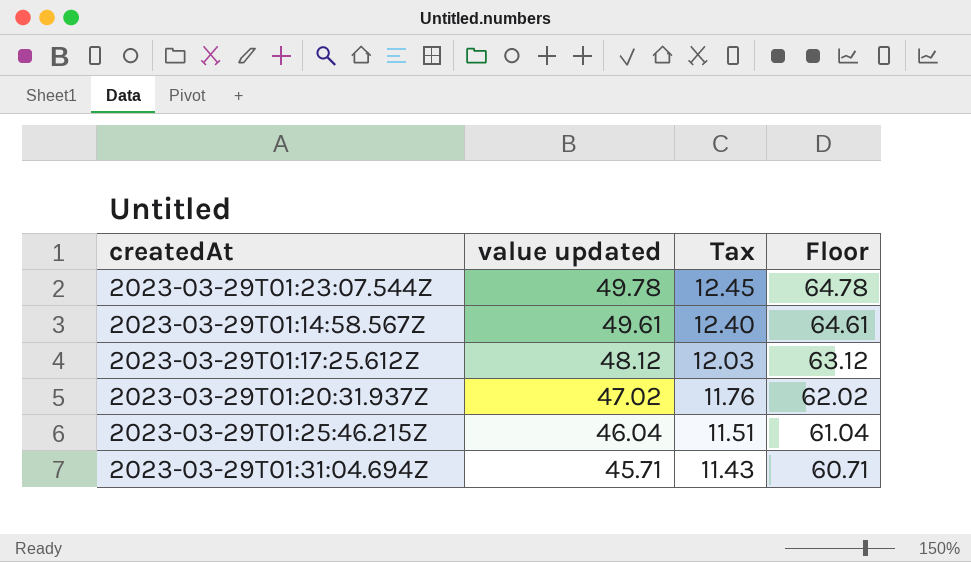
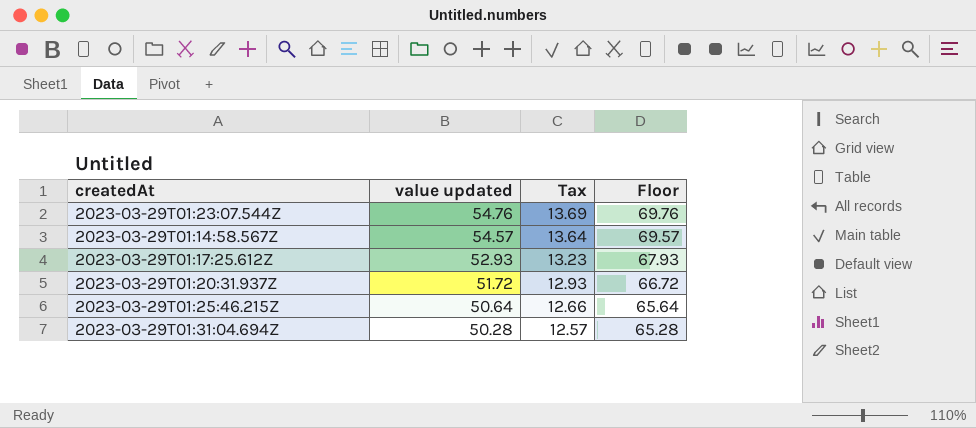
2023-03-29T01:23:07.544Z | value updated: 49.78 -> 54.76
2023-03-29T01:23:07.544Z | Tax: 12.45 -> 13.69
2023-03-29T01:23:07.544Z | Floor: 64.78 -> 69.76
2023-03-29T01:14:58.567Z | value updated: 49.61 -> 54.57
2023-03-29T01:14:58.567Z | Tax: 12.40 -> 13.64
2023-03-29T01:14:58.567Z | Floor: 64.61 -> 69.57
2023-03-29T01:17:25.612Z | value updated: 48.12 -> 52.93
2023-03-29T01:17:25.612Z | Tax: 12.03 -> 13.23
2023-03-29T01:17:25.612Z | Floor: 63.12 -> 67.93
2023-03-29T01:20:31.937Z | value updated: 47.02 -> 51.72
2023-03-29T01:20:31.937Z | Tax: 11.76 -> 12.93
2023-03-29T01:20:31.937Z | Floor: 62.02 -> 66.72
2023-03-29T01:25:46.215Z | value updated: 46.04 -> 50.64
2023-03-29T01:25:46.215Z | Tax: 11.51 -> 12.66
2023-03-29T01:25:46.215Z | Floor: 61.04 -> 65.64
2023-03-29T01:31:04.694Z | value updated: 45.71 -> 50.28
2023-03-29T01:31:04.694Z | Tax: 11.43 -> 12.57
2023-03-29T01:31:04.694Z | Floor: 60.71 -> 65.28

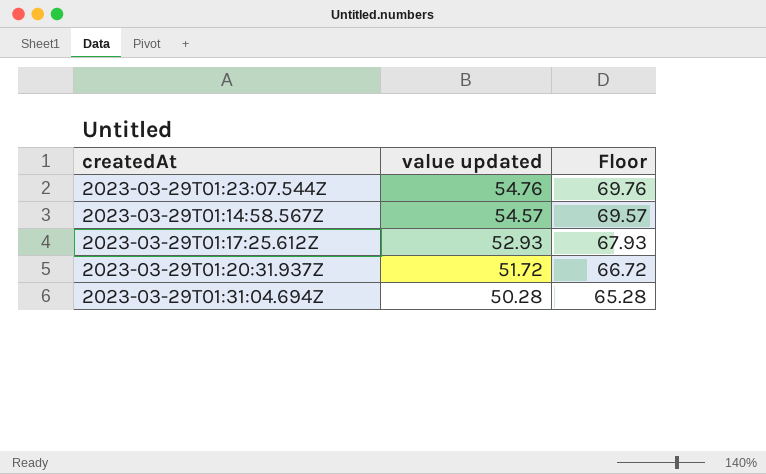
column Tax | formula: [value updated] * 0.25 -> none
row 2023-03-29T01:25:46.215Z: 50.64 | 12.66 | 65.64 -> none

